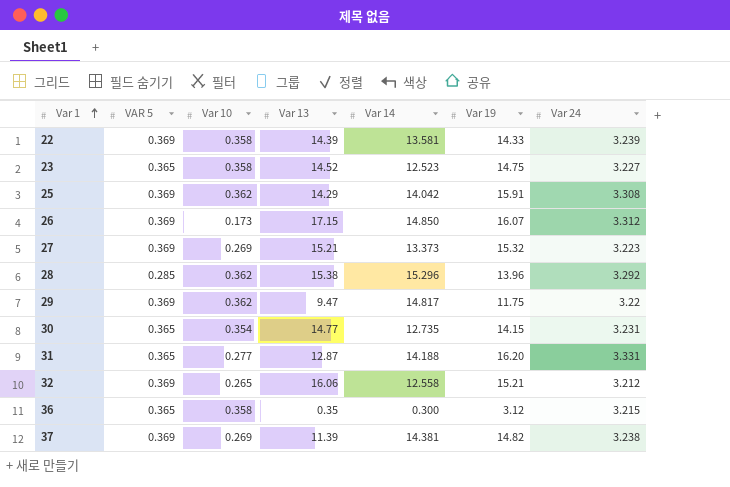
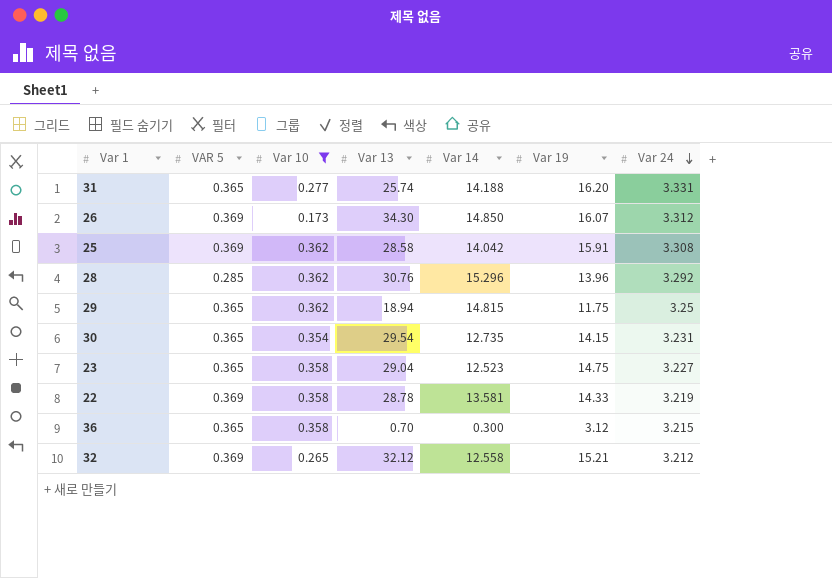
filter: none -> Var 10 != 0.269
row order: Var 1 ascending -> Var 24 descending
31 | Var 13: 12.87 -> 25.74
26 | Var 13: 17.15 -> 34.30
25 | Var 13: 14.29 -> 28.58
28 | Var 13: 15.38 -> 30.76
29 | VAR 5: 0.369 -> 0.365
29 | Var 13: 9.47 -> 18.94
29 | Var 14: 14.817 -> 14.815
29 | Var 24: 3.22 -> 3.25
30 | Var 13: 14.77 -> 29.54
23 | Var 13: 14.52 -> 29.04
22 | Var 13: 14.39 -> 28.78
22 | Var 24: 3.239 -> 3.219
36 | Var 13: 0.35 -> 0.70
32 | Var 13: 16.06 -> 32.12

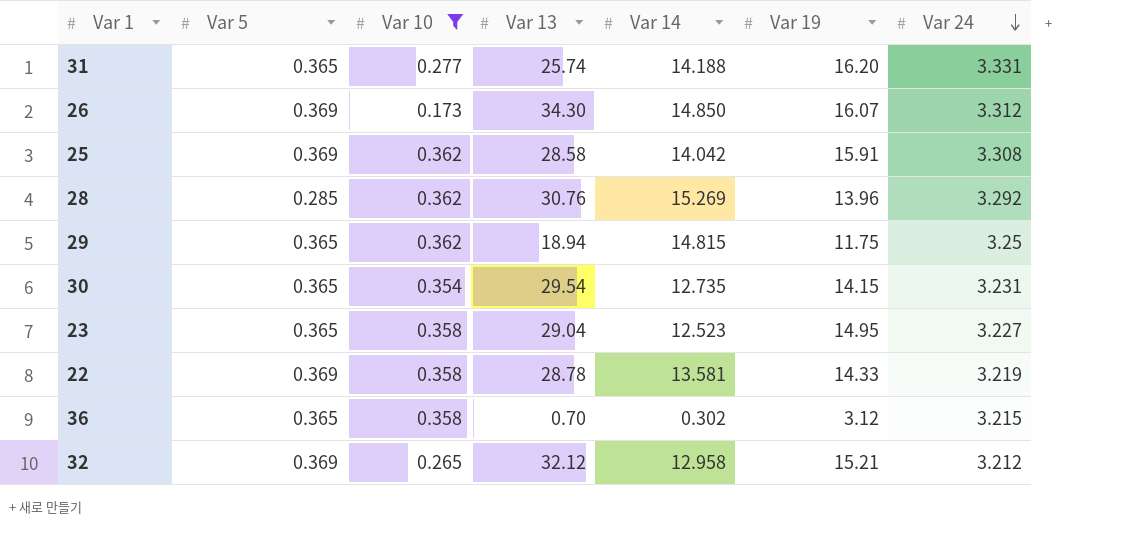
column name: VAR 5 -> Var 5
28 | Var 14: 15.296 -> 15.269
23 | Var 19: 14.75 -> 14.95
36 | Var 14: 0.300 -> 0.302
32 | Var 14: 12.558 -> 12.958

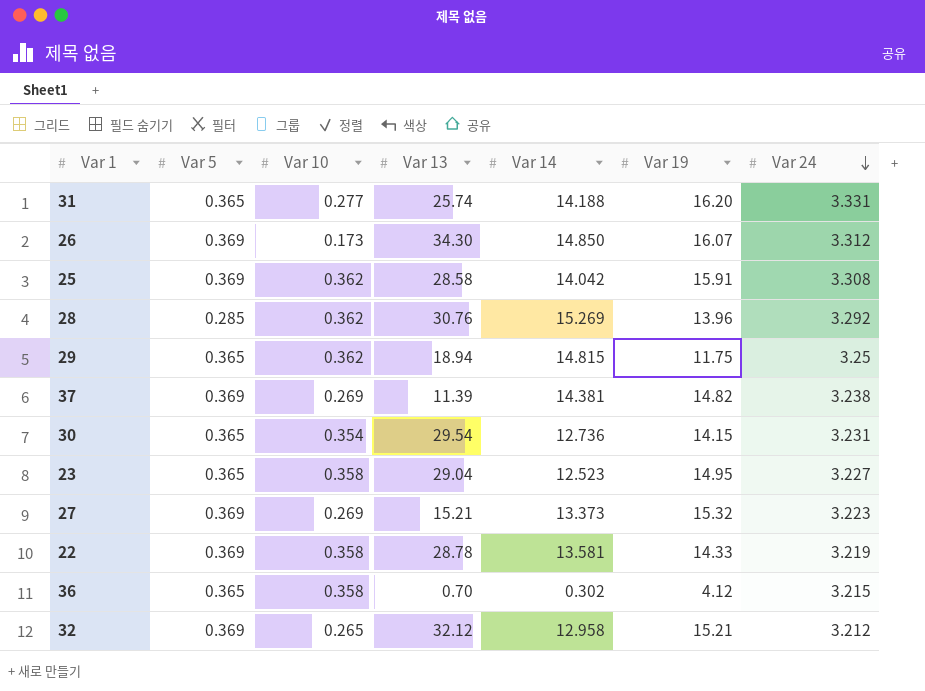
filter: Var 10 != 0.269 -> none
30 | Var 14: 12.735 -> 12.736
36 | Var 19: 3.12 -> 4.12

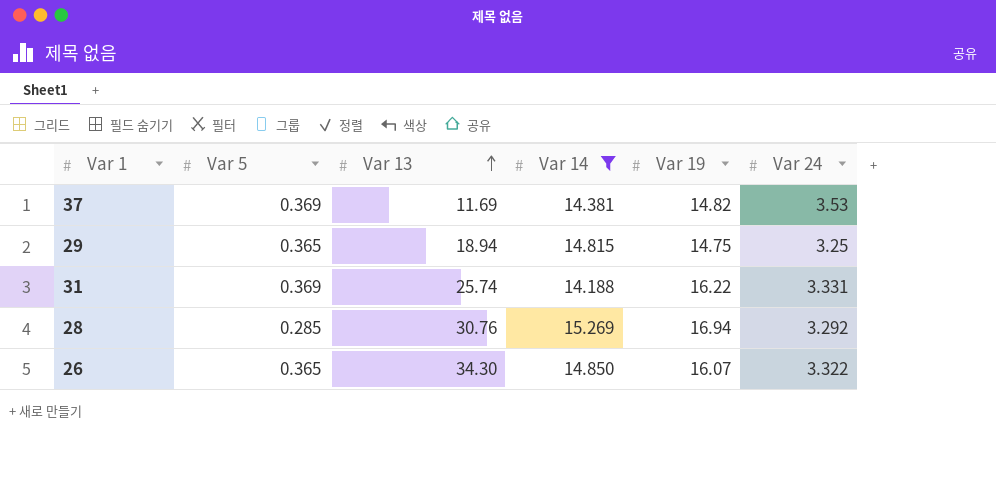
filter: none -> Var 14 >= 14.188
row order: Var 24 descending -> Var 13 ascending
column Var 10 | position: 3 -> none
37 | Var 13: 11.39 -> 11.69
37 | Var 24: 3.238 -> 3.53
29 | Var 19: 11.75 -> 14.75
31 | Var 5: 0.365 -> 0.369
31 | Var 19: 16.20 -> 16.22
28 | Var 19: 13.96 -> 16.94
26 | Var 5: 0.369 -> 0.365
26 | Var 24: 3.312 -> 3.322

